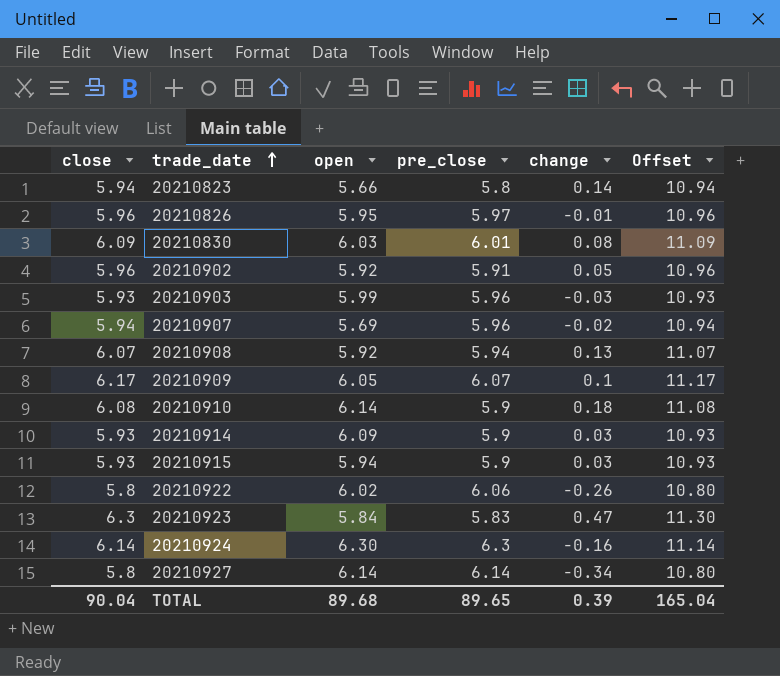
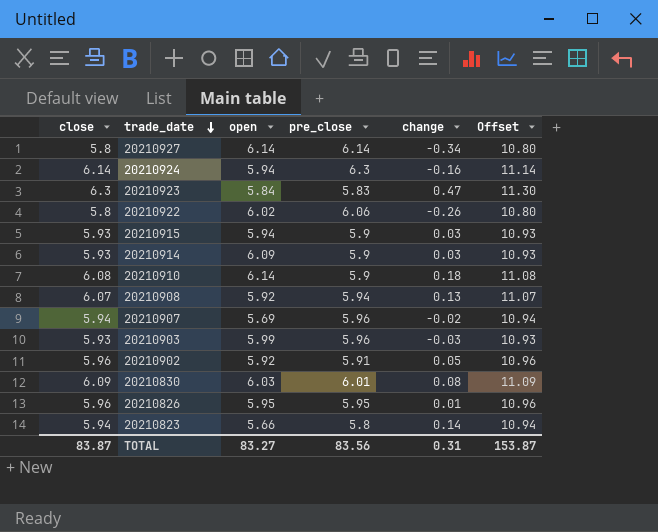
row order: trade_date ascending -> trade_date descending
row 20210909: 6.17 | 6.05 | 6.07 | 0.1 | 11.17 -> none
20210924 | open: 6.30 -> 5.94
20210826 | pre_close: 5.97 -> 5.95
20210826 | change: -0.01 -> 0.01
TOTAL | close: 90.04 -> 83.87
TOTAL | open: 89.68 -> 83.27
TOTAL | pre_close: 89.65 -> 83.56
TOTAL | change: 0.39 -> 0.31
TOTAL | Offset: 165.04 -> 153.87

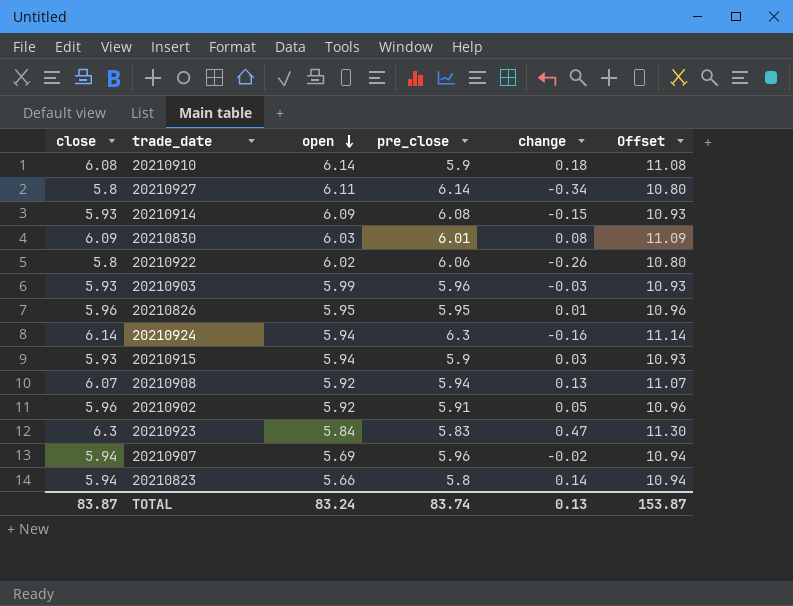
row order: trade_date descending -> open descending
20210927 | open: 6.14 -> 6.11
20210914 | pre_close: 5.9 -> 6.08
20210914 | change: 0.03 -> -0.15
TOTAL | open: 83.27 -> 83.24
TOTAL | pre_close: 83.56 -> 83.74
TOTAL | change: 0.31 -> 0.13

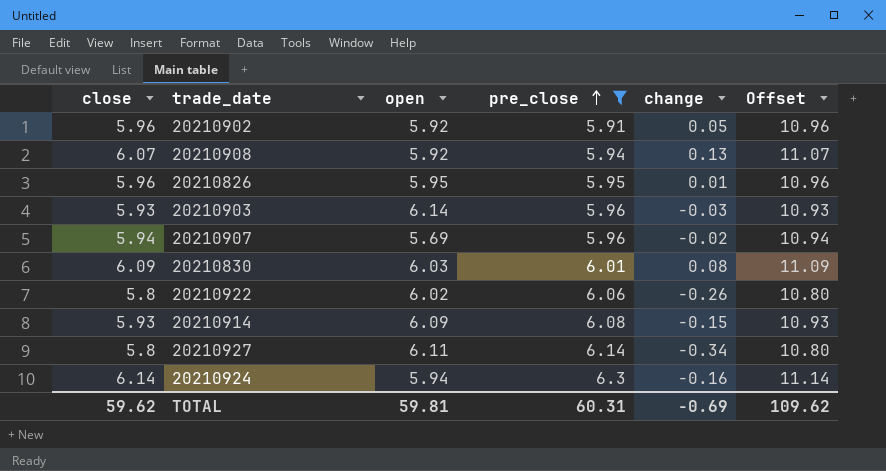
filter: none -> pre_close >= 5.91
row order: open descending -> pre_close ascending
20210903 | open: 5.99 -> 6.14
TOTAL | close: 83.87 -> 59.62
TOTAL | open: 83.24 -> 59.81
TOTAL | pre_close: 83.74 -> 60.31
TOTAL | change: 0.13 -> -0.69
TOTAL | Offset: 153.87 -> 109.62

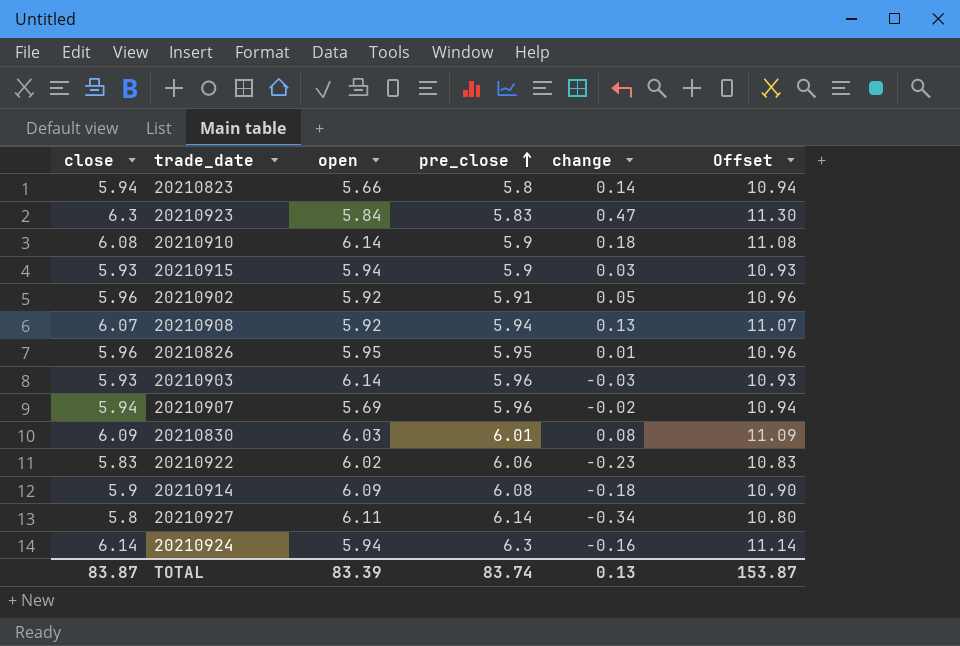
filter: pre_close >= 5.91 -> none
20210922 | close: 5.8 -> 5.83
20210922 | change: -0.26 -> -0.23
20210922 | Offset: 10.80 -> 10.83
20210914 | close: 5.93 -> 5.9
20210914 | change: -0.15 -> -0.18
20210914 | Offset: 10.93 -> 10.90
TOTAL | close: 59.62 -> 83.87
TOTAL | open: 59.81 -> 83.39
TOTAL | pre_close: 60.31 -> 83.74
TOTAL | change: -0.69 -> 0.13
TOTAL | Offset: 109.62 -> 153.87

